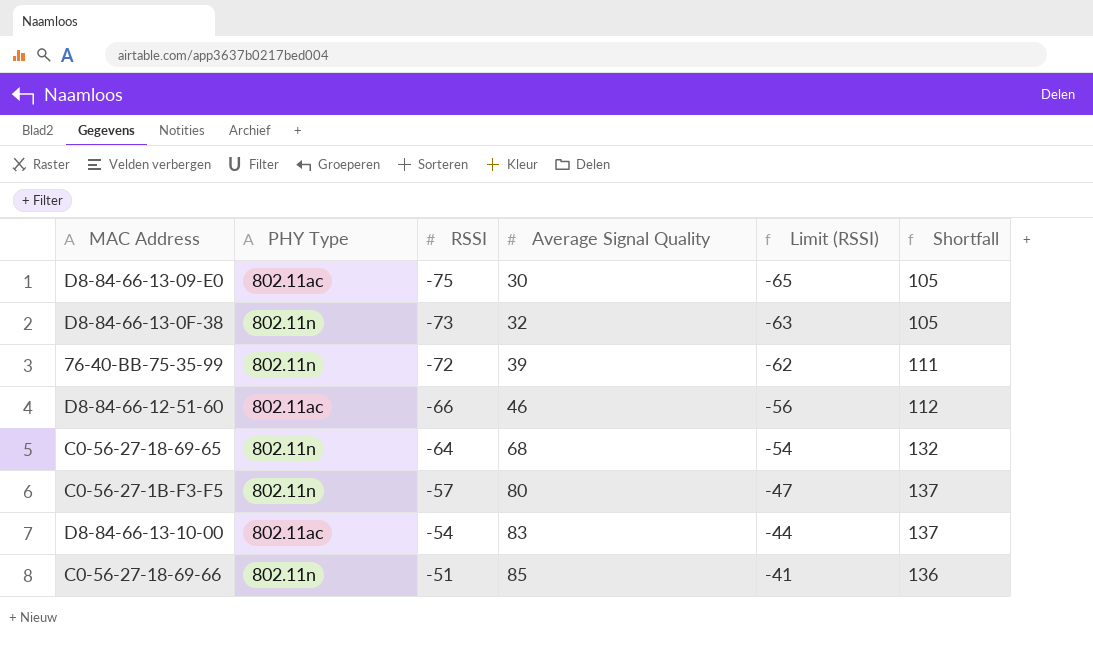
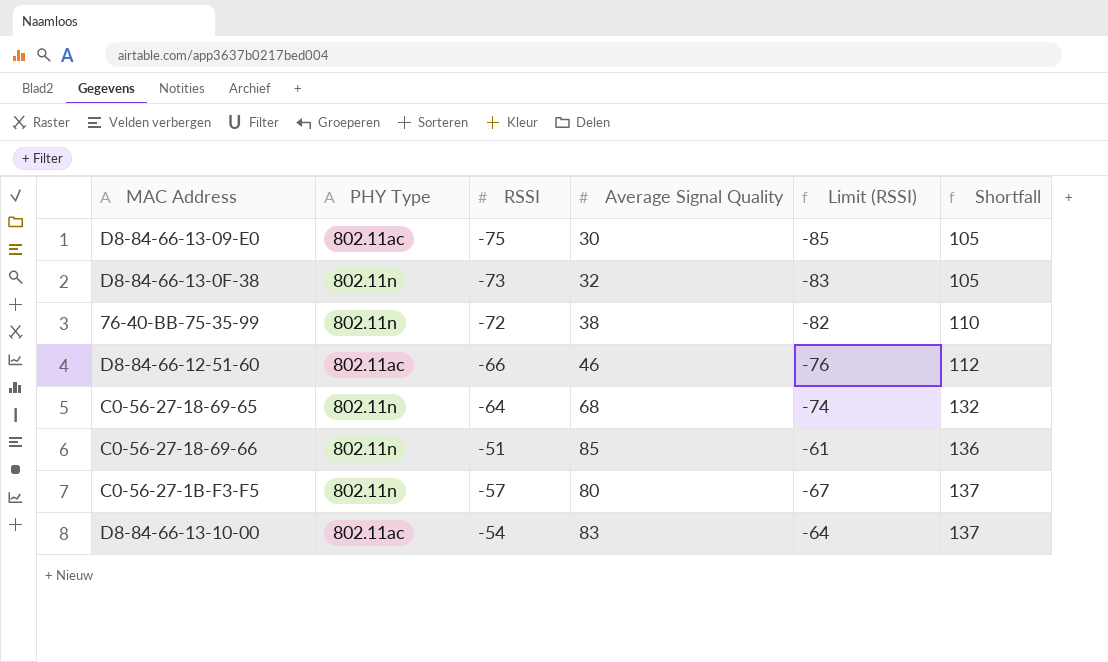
row order: RSSI ascending -> Shortfall ascending
column Limit (RSSI) | formula: [RSSI] + 10 -> [RSSI] - 10
76-40-BB-75-35-99 | Average Signal Quality: 39 -> 38
76-40-BB-75-35-99 | Shortfall: 111 -> 110

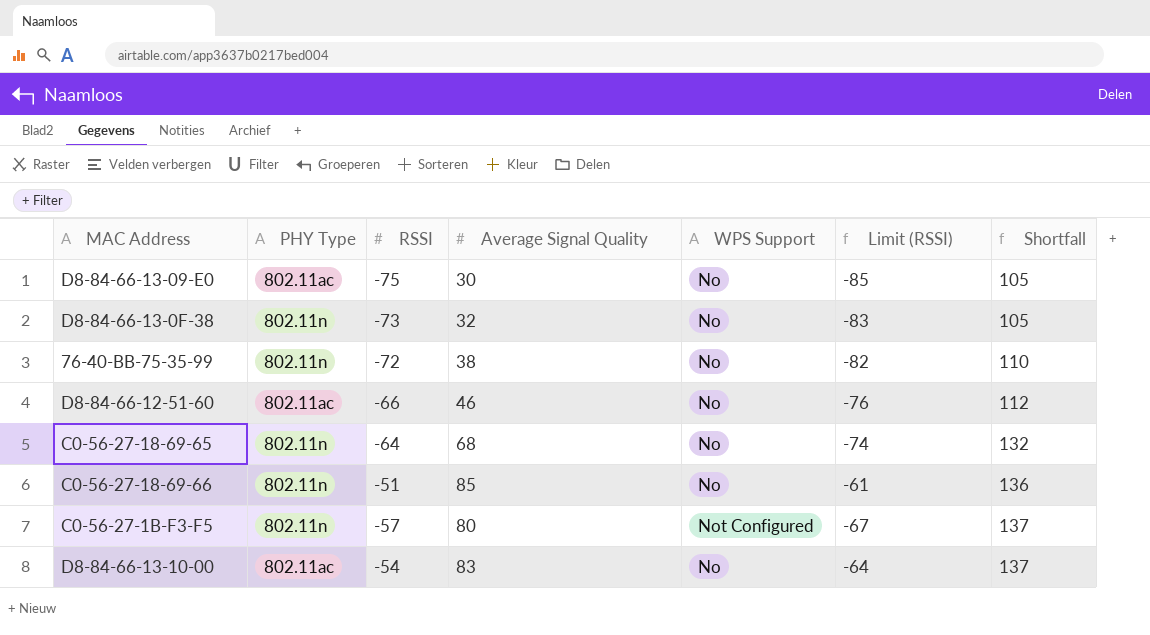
column WPS Support | position: none -> 5

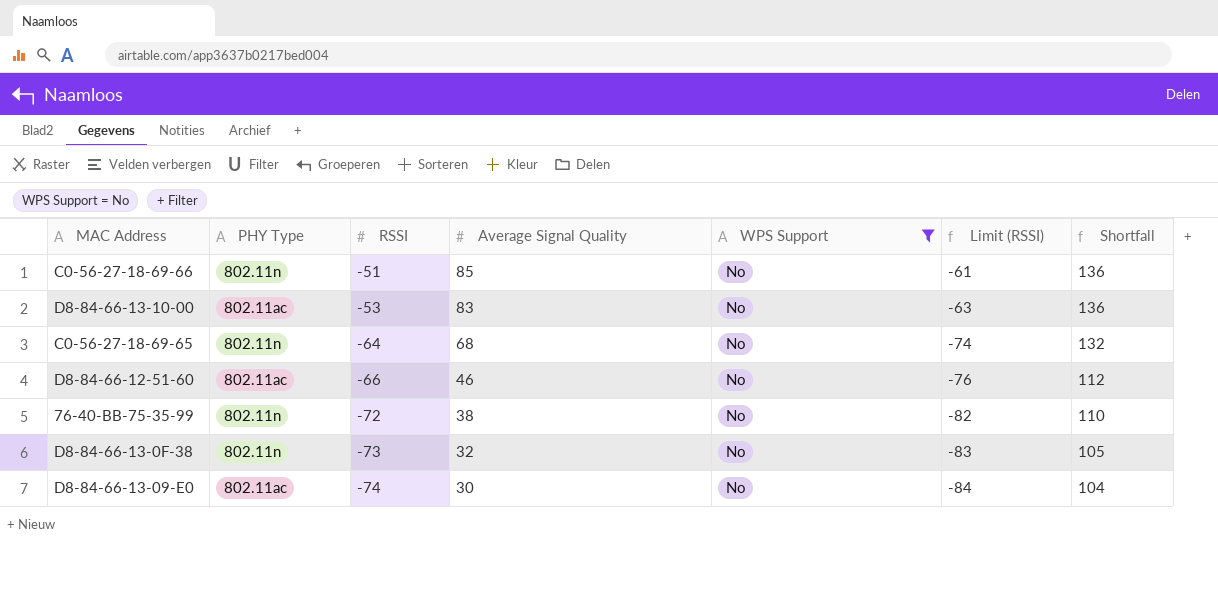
filter: none -> WPS Support = No
row order: Shortfall ascending -> RSSI descending
D8-84-66-13-10-00 | RSSI: -54 -> -53
D8-84-66-13-10-00 | Limit (RSSI): -64 -> -63
D8-84-66-13-10-00 | Shortfall: 137 -> 136
D8-84-66-13-09-E0 | RSSI: -75 -> -74
D8-84-66-13-09-E0 | Limit (RSSI): -85 -> -84
D8-84-66-13-09-E0 | Shortfall: 105 -> 104

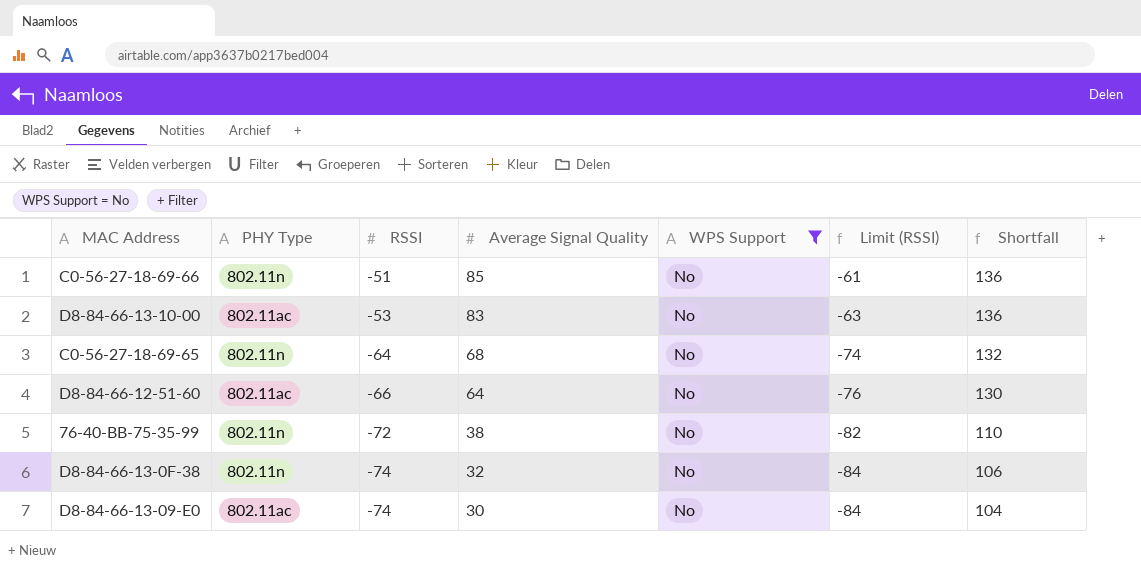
D8-84-66-12-51-60 | Average Signal Quality: 46 -> 64
D8-84-66-12-51-60 | Shortfall: 112 -> 130
D8-84-66-13-0F-38 | RSSI: -73 -> -74
D8-84-66-13-0F-38 | Limit (RSSI): -83 -> -84
D8-84-66-13-0F-38 | Shortfall: 105 -> 106

